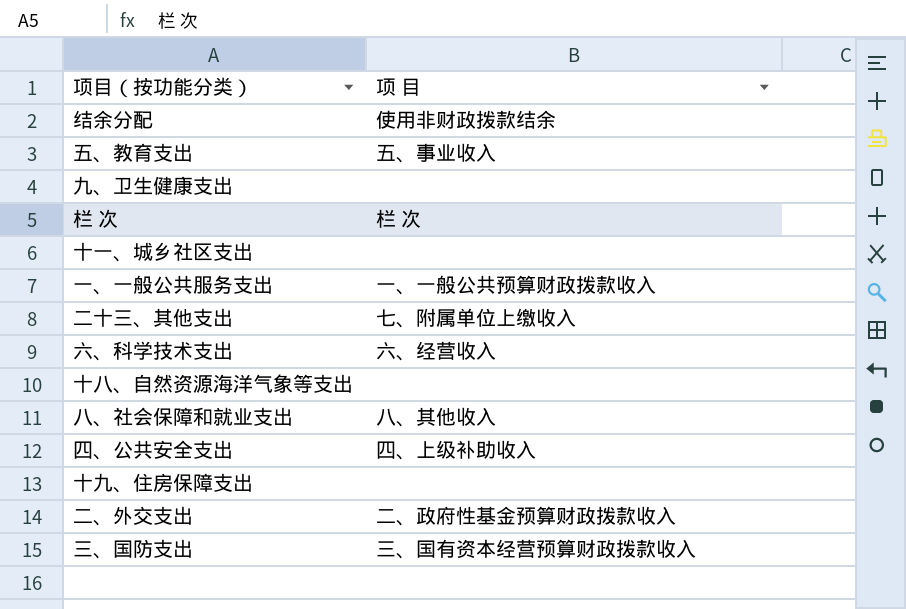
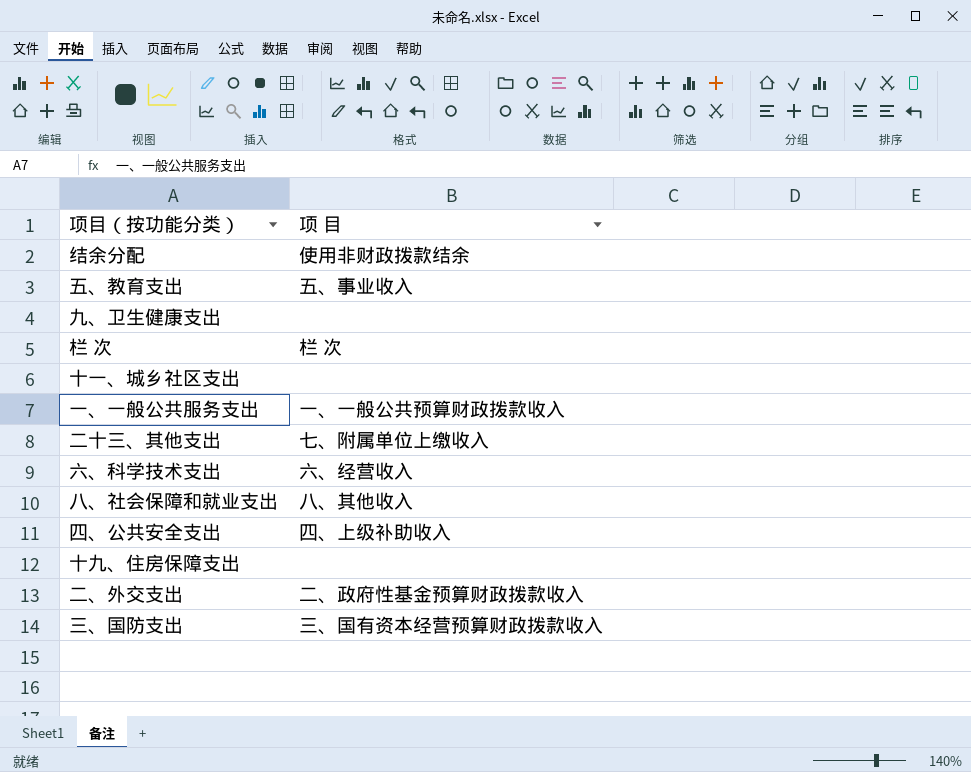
row 十八、自然资源海洋气象等支出: none -> none

